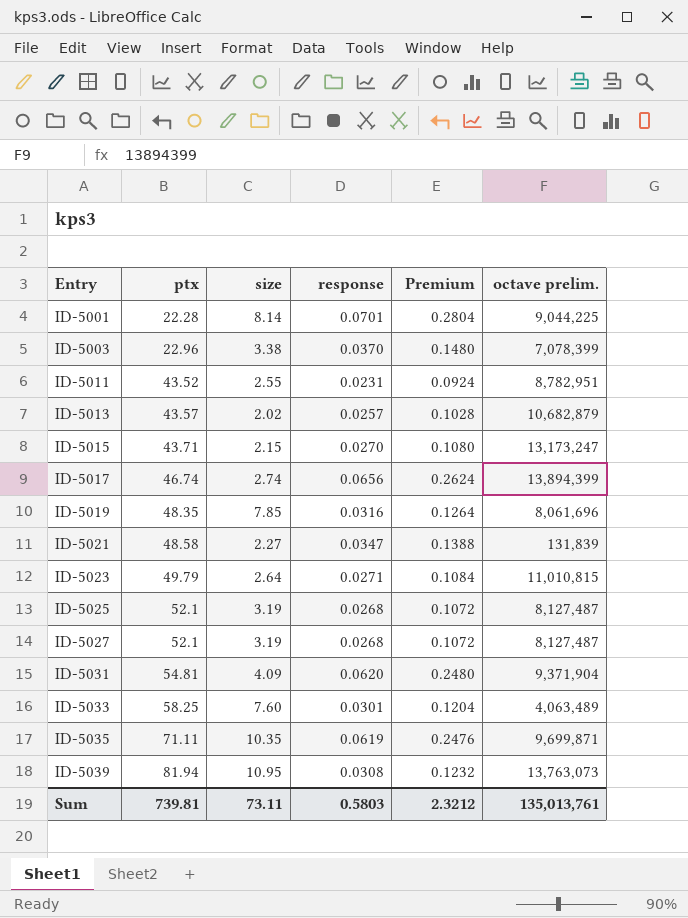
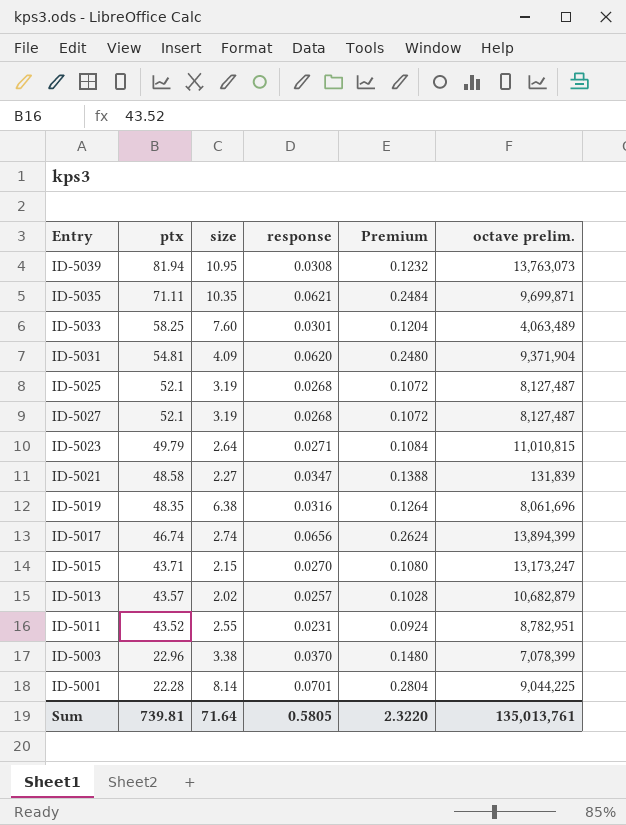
row order: Entry ascending -> ptx descending
ID-5035 | response: 0.0619 -> 0.0621
ID-5035 | Premium: 0.2476 -> 0.2484
ID-5019 | size: 7.85 -> 6.38
Sum | size: 73.11 -> 71.64
Sum | response: 0.5803 -> 0.5805
Sum | Premium: 2.3212 -> 2.3220

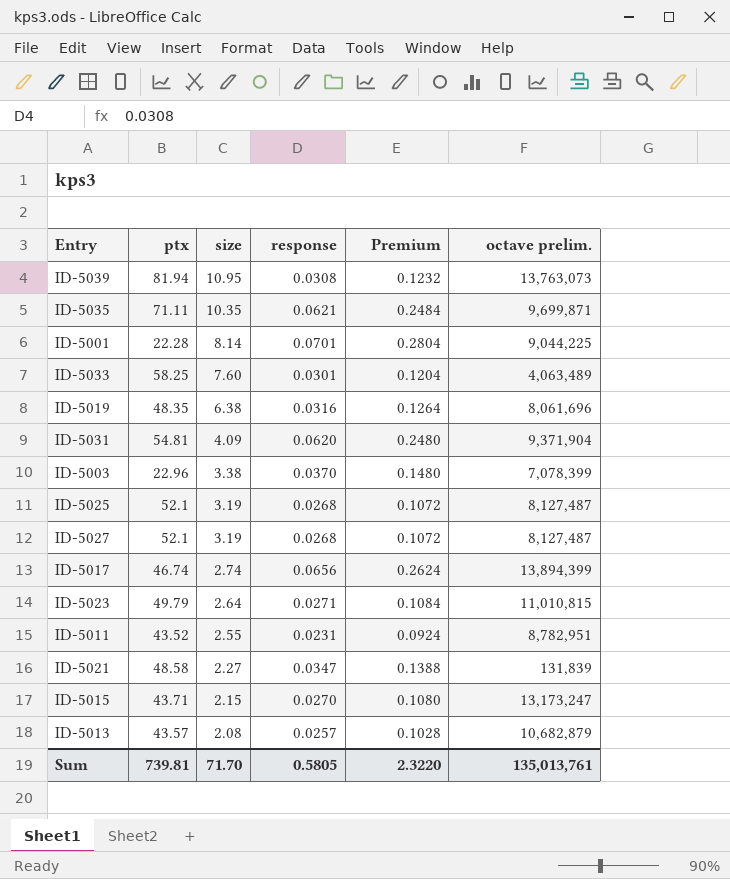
row order: ptx descending -> size descending
ID-5013 | size: 2.02 -> 2.08
Sum | size: 71.64 -> 71.70

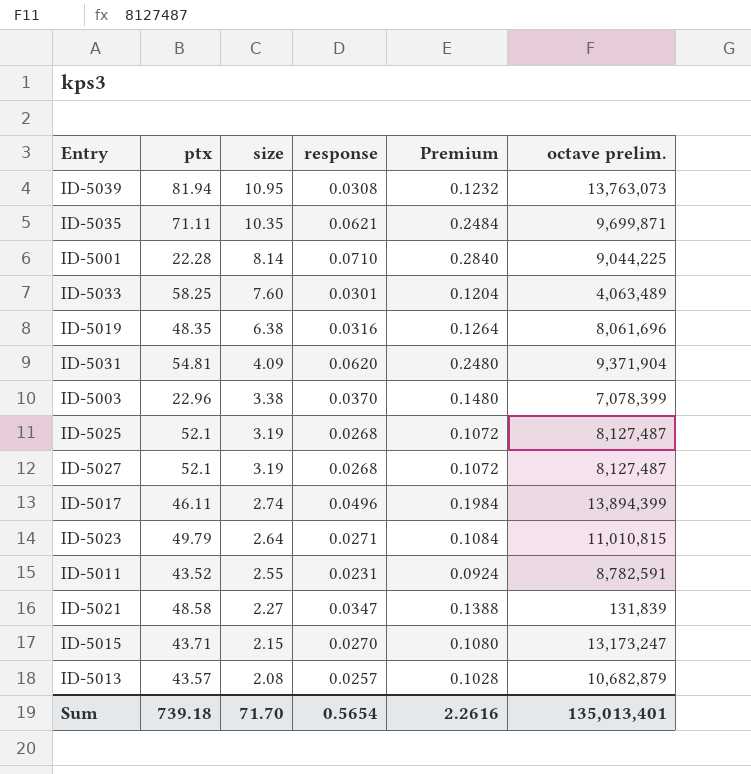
ID-5001 | response: 0.0701 -> 0.0710
ID-5001 | Premium: 0.2804 -> 0.2840
ID-5017 | ptx: 46.74 -> 46.11
ID-5017 | response: 0.0656 -> 0.0496
ID-5017 | Premium: 0.2624 -> 0.1984
ID-5011 | octave prelim.: 8,782,951 -> 8,782,591
Sum | ptx: 739.81 -> 739.18
Sum | response: 0.5805 -> 0.5654
Sum | Premium: 2.3220 -> 2.2616
Sum | octave prelim.: 135,013,761 -> 135,013,401

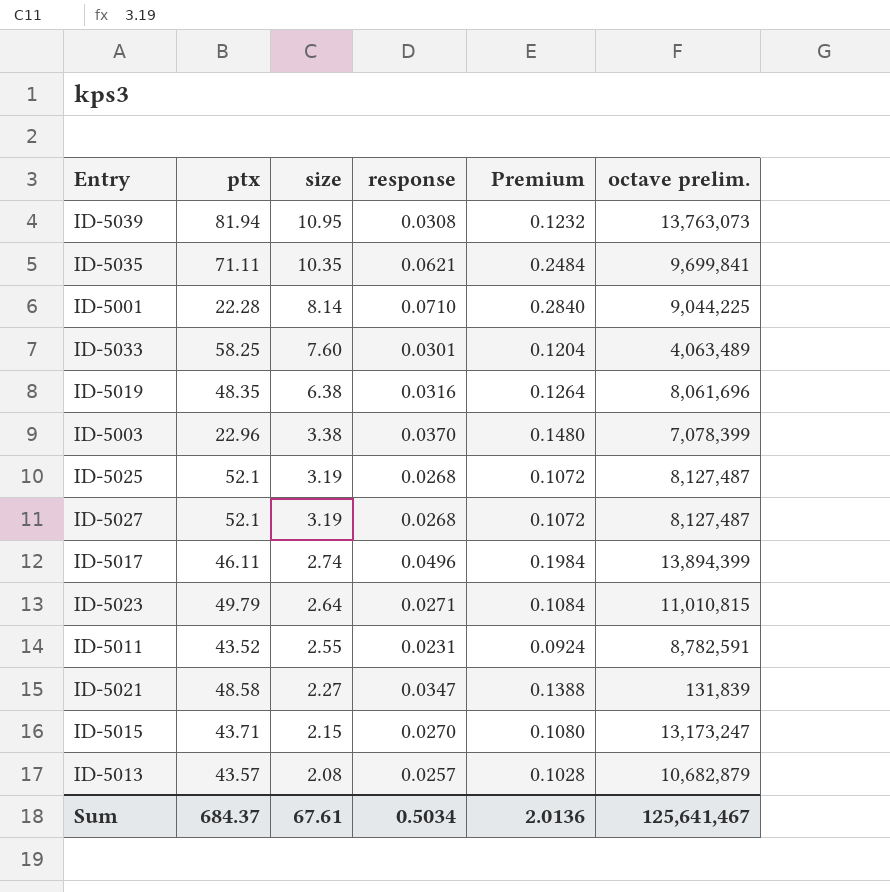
row ID-5031: 54.81 | 4.09 | 0.0620 | 0.2480 | 9,371,904 -> none
ID-5035 | octave prelim.: 9,699,871 -> 9,699,841
Sum | ptx: 739.18 -> 684.37
Sum | size: 71.70 -> 67.61
Sum | response: 0.5654 -> 0.5034
Sum | Premium: 2.2616 -> 2.0136
Sum | octave prelim.: 135,013,401 -> 125,641,467

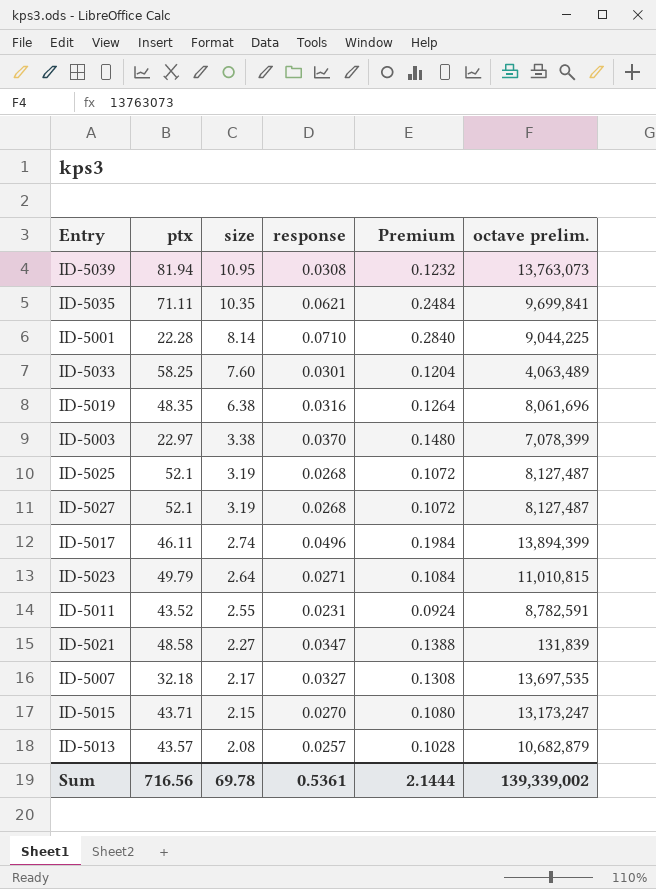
ID-5003 | ptx: 22.96 -> 22.97
row ID-5007: none -> 32.18 | 2.17 | 0.0327 | 0.1308 | 13,697,535
Sum | ptx: 684.37 -> 716.56
Sum | size: 67.61 -> 69.78
Sum | response: 0.5034 -> 0.5361
Sum | Premium: 2.0136 -> 2.1444
Sum | octave prelim.: 125,641,467 -> 139,339,002

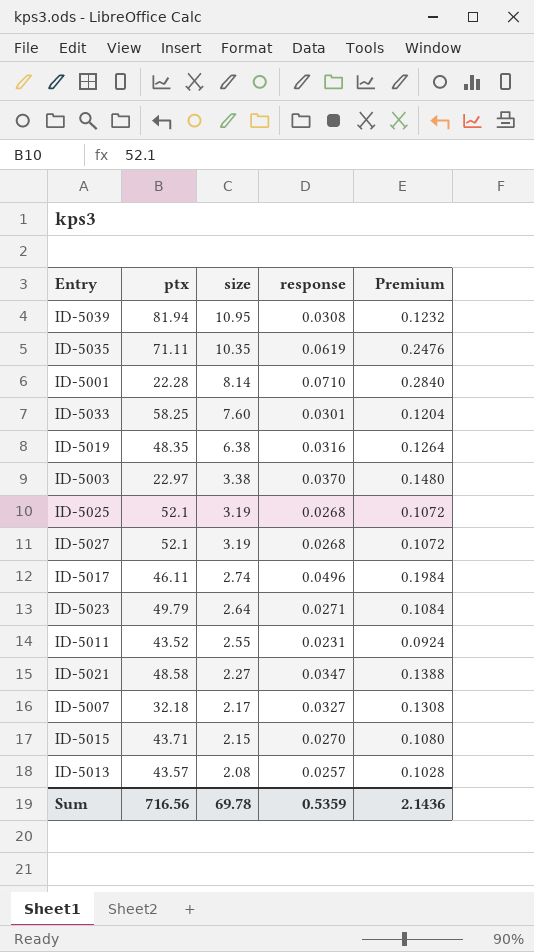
column octave prelim. | position: 6 -> none
ID-5035 | response: 0.0621 -> 0.0619
ID-5035 | Premium: 0.2484 -> 0.2476
Sum | response: 0.5361 -> 0.5359
Sum | Premium: 2.1444 -> 2.1436

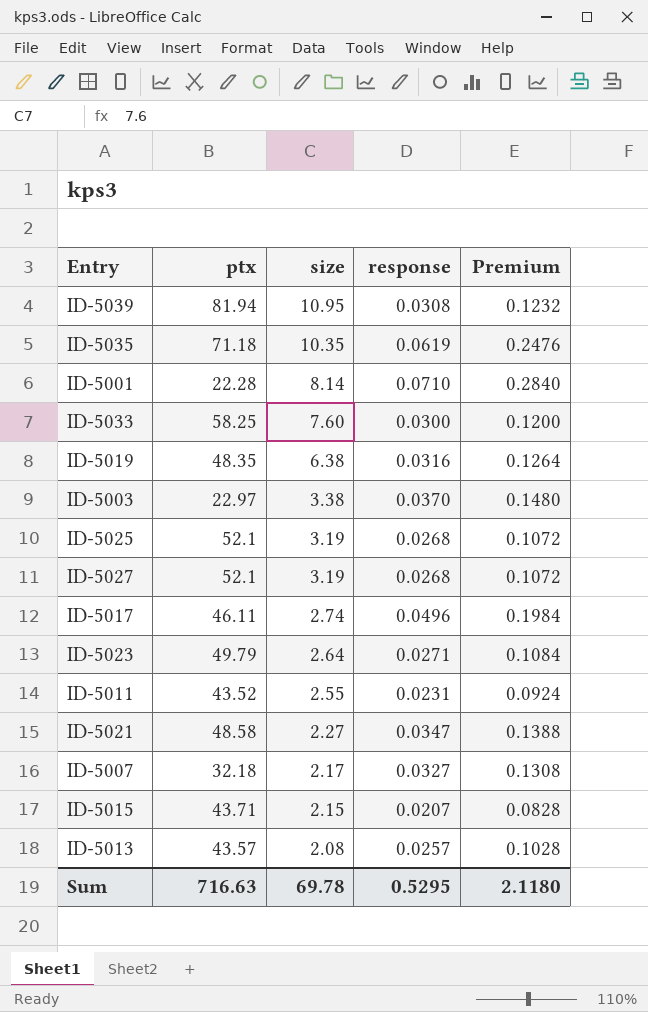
ID-5035 | ptx: 71.11 -> 71.18
ID-5033 | response: 0.0301 -> 0.0300
ID-5033 | Premium: 0.1204 -> 0.1200
ID-5015 | response: 0.0270 -> 0.0207
ID-5015 | Premium: 0.1080 -> 0.0828
Sum | ptx: 716.56 -> 716.63
Sum | response: 0.5359 -> 0.5295
Sum | Premium: 2.1436 -> 2.1180

